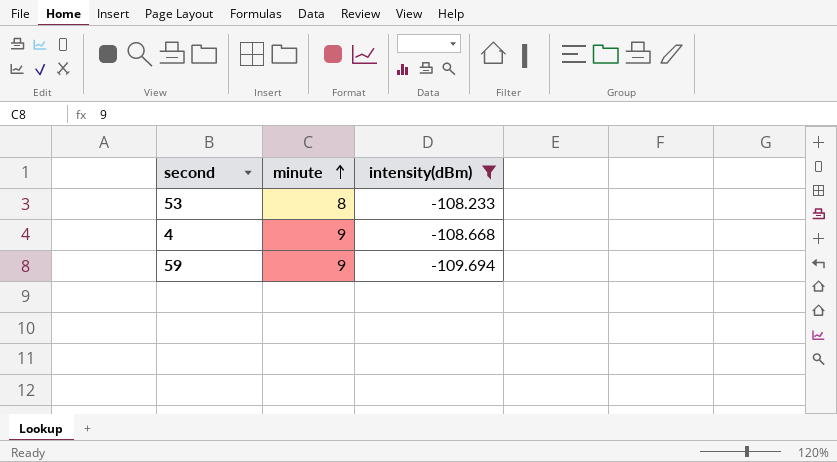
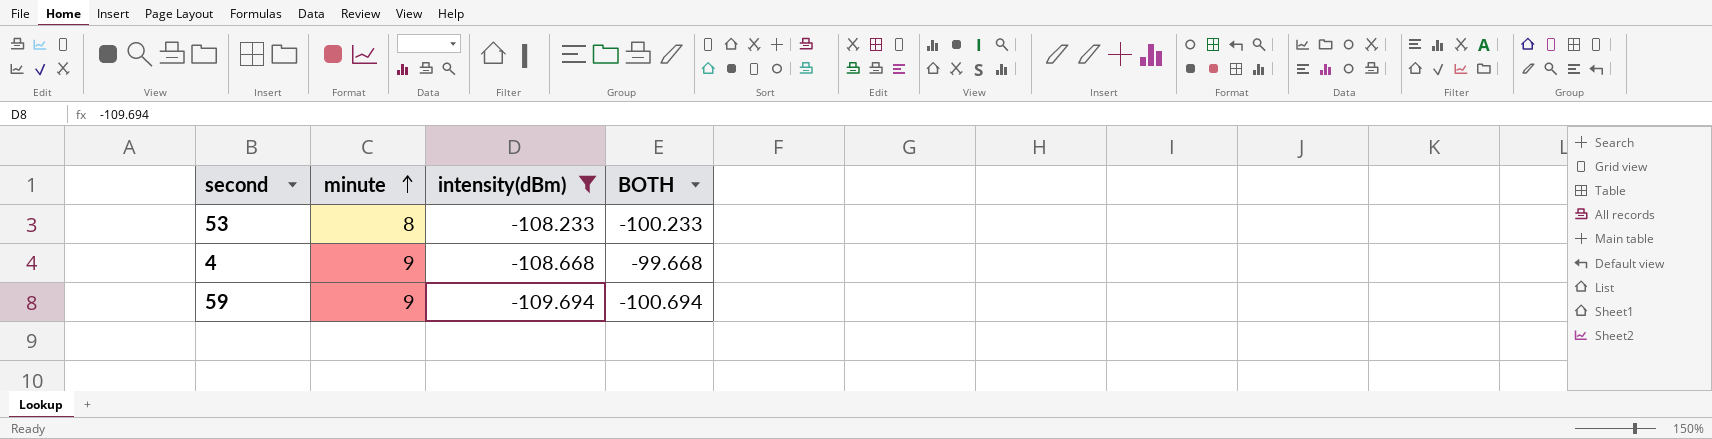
column BOTH | formula: none -> [minute] + [intensity(dBm)]

